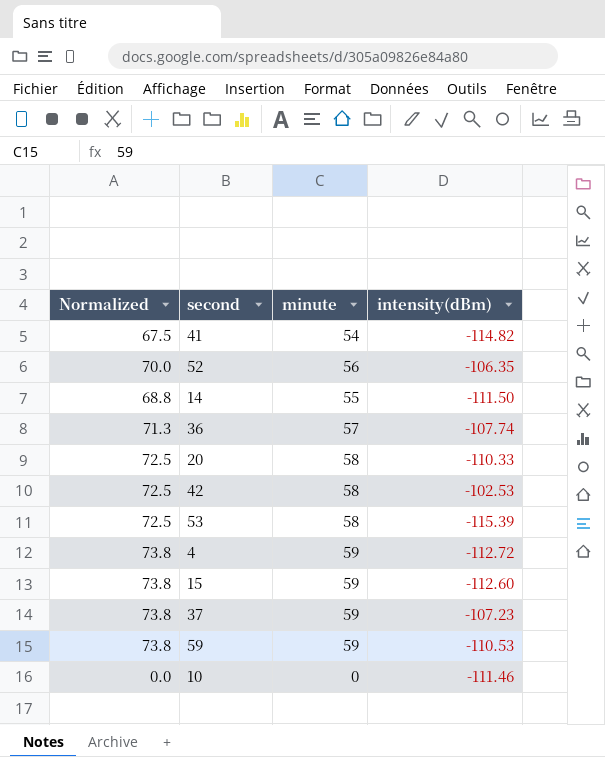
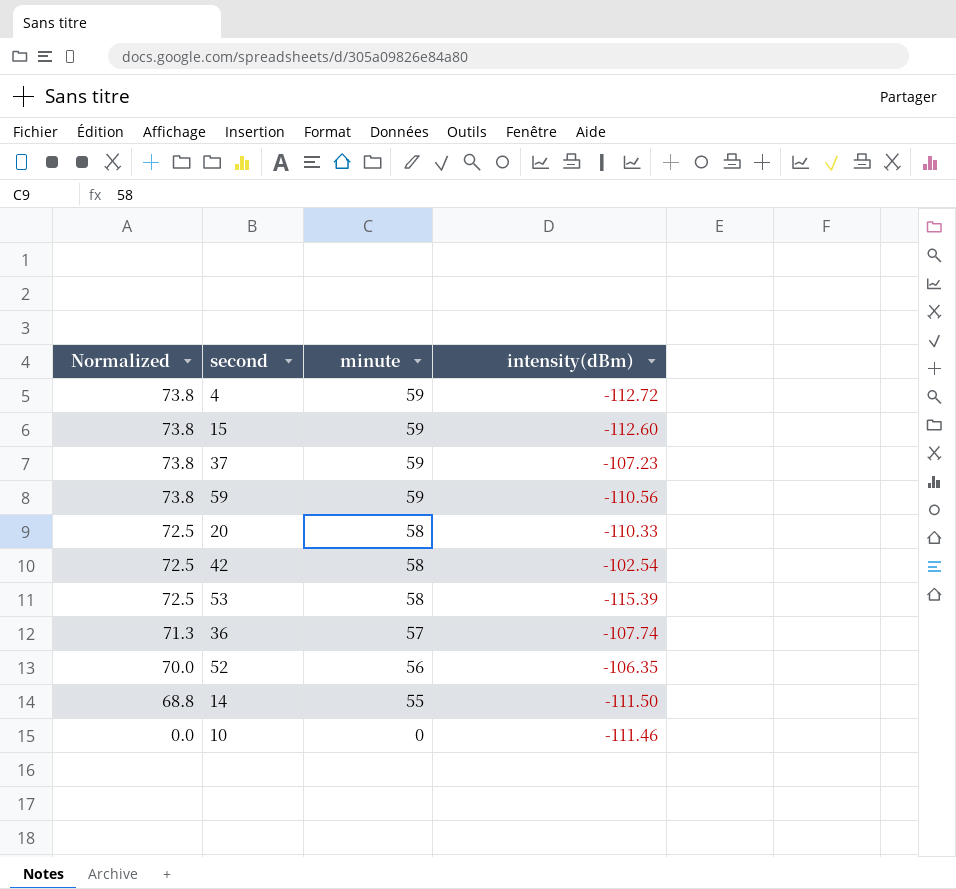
row order: none -> Normalized descending
row 41: 67.5 | 54 | -114.82 -> none
59 | intensity(dBm): -110.53 -> -110.56
42 | intensity(dBm): -102.53 -> -102.54

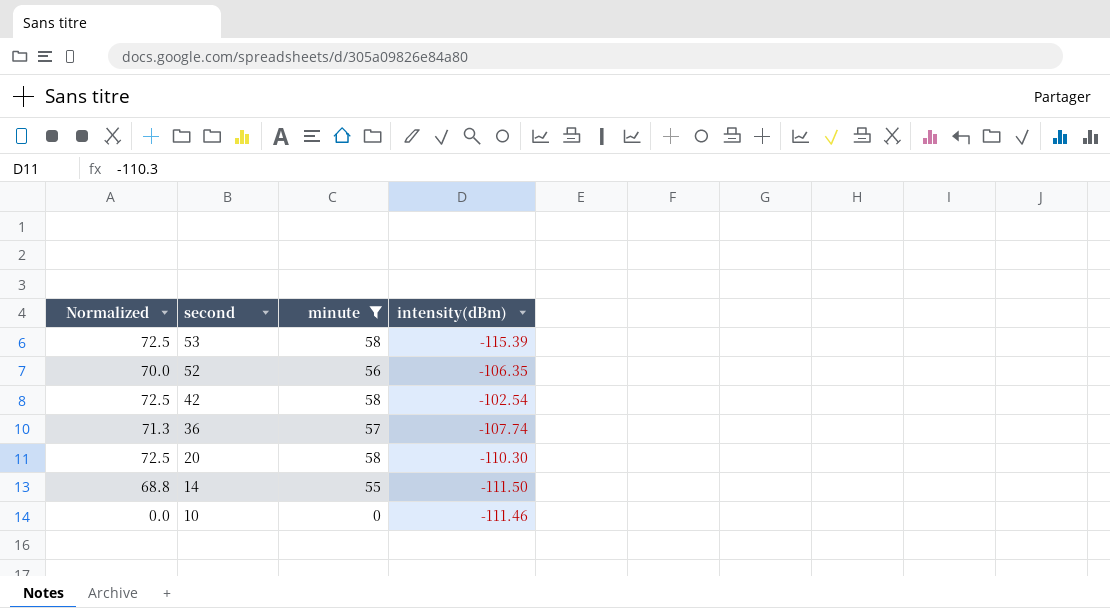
filter: none -> minute != 59
row order: Normalized descending -> second descending
20 | intensity(dBm): -110.33 -> -110.30

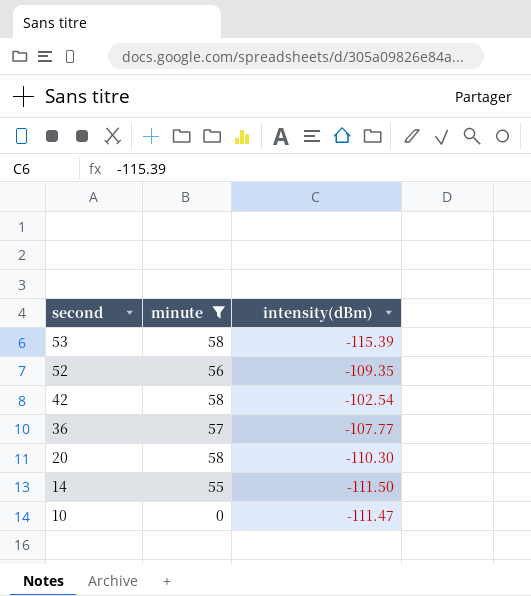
column Normalized | formula: [minute] * 1.25 -> none
52 | intensity(dBm): -106.35 -> -109.35
36 | intensity(dBm): -107.74 -> -107.77
10 | intensity(dBm): -111.46 -> -111.47

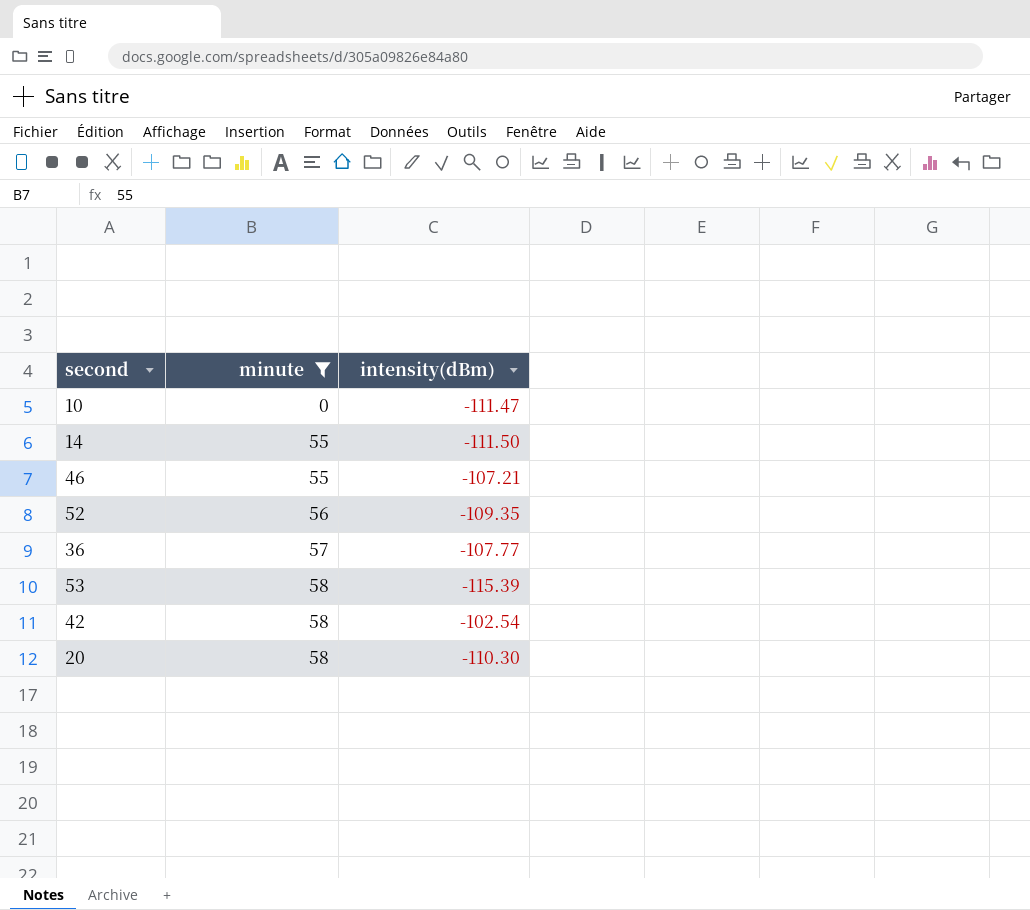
row order: second descending -> minute ascending
row 46: none -> 55 | -107.21

